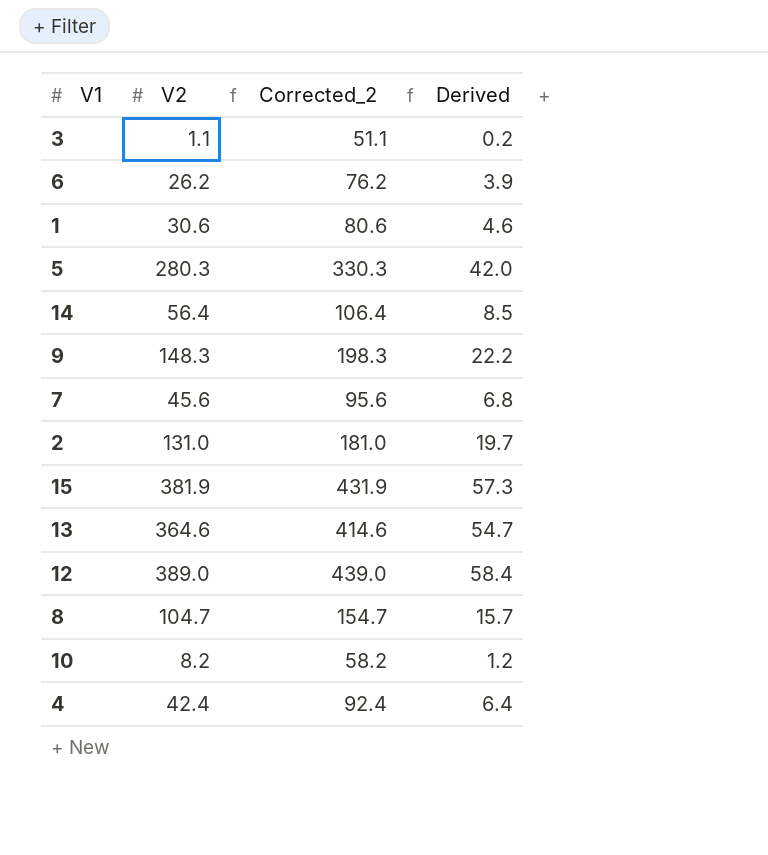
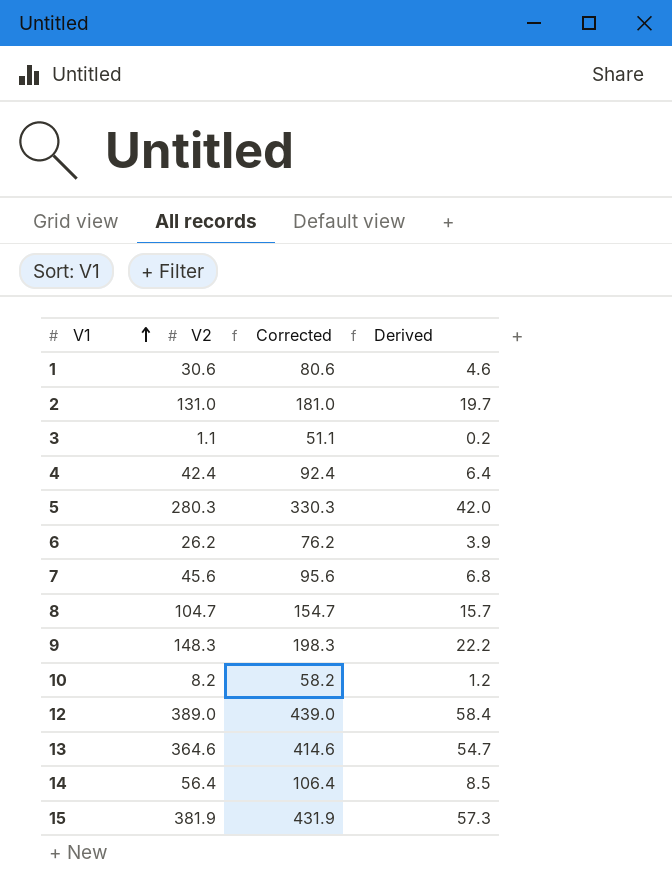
row order: none -> V1 ascending
column name: Corrected_2 -> Corrected

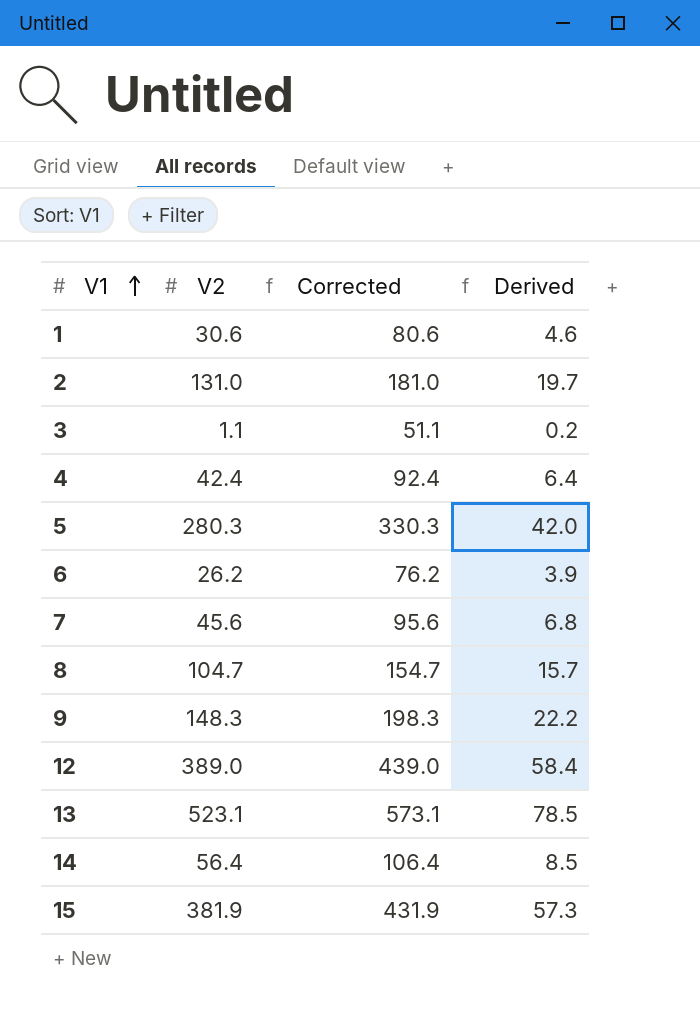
row 10: 8.2 | 58.2 | 1.2 -> none
13 | V2: 364.6 -> 523.1
13 | Corrected: 414.6 -> 573.1
13 | Derived: 54.7 -> 78.5

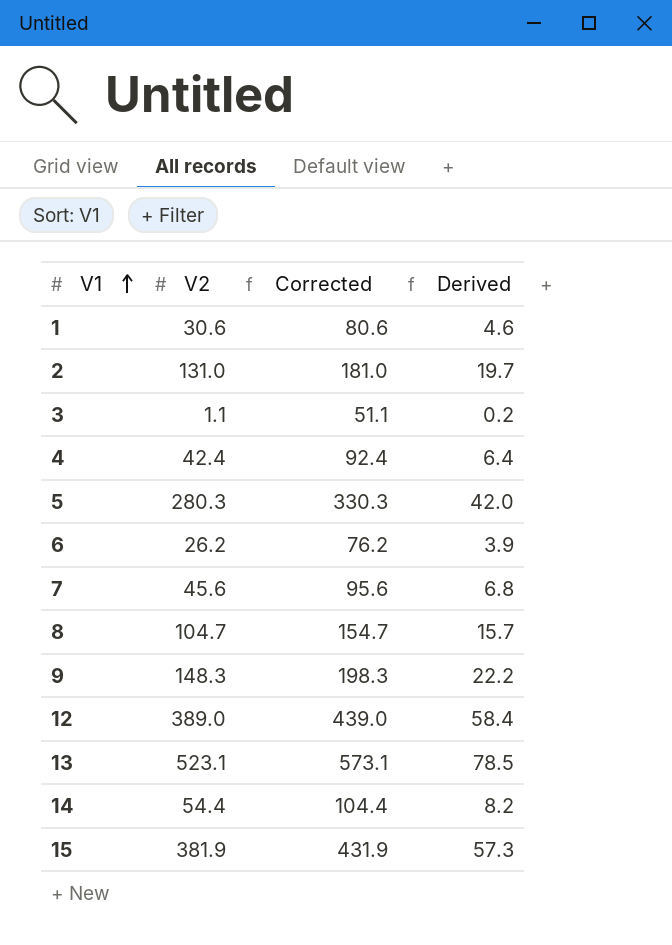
14 | V2: 56.4 -> 54.4
14 | Corrected: 106.4 -> 104.4
14 | Derived: 8.5 -> 8.2

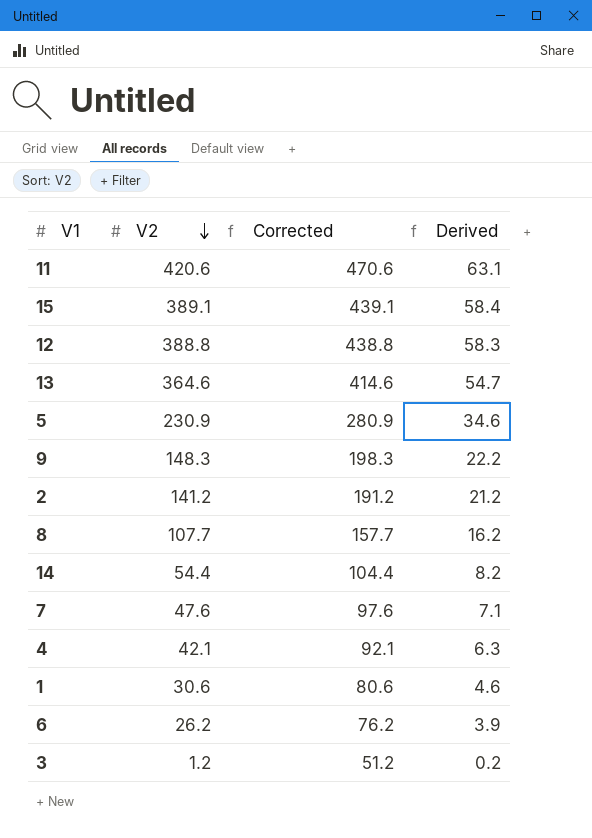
row order: V1 ascending -> V2 descending
row 11: none -> 420.6 | 470.6 | 63.1
15 | V2: 381.9 -> 389.1
15 | Corrected: 431.9 -> 439.1
15 | Derived: 57.3 -> 58.4
12 | V2: 389.0 -> 388.8
12 | Corrected: 439.0 -> 438.8
12 | Derived: 58.4 -> 58.3
13 | V2: 523.1 -> 364.6
13 | Corrected: 573.1 -> 414.6
13 | Derived: 78.5 -> 54.7
5 | V2: 280.3 -> 230.9
5 | Corrected: 330.3 -> 280.9
5 | Derived: 42.0 -> 34.6
2 | V2: 131.0 -> 141.2
2 | Corrected: 181.0 -> 191.2
2 | Derived: 19.7 -> 21.2
8 | V2: 104.7 -> 107.7
8 | Corrected: 154.7 -> 157.7
8 | Derived: 15.7 -> 16.2
7 | V2: 45.6 -> 47.6
7 | Corrected: 95.6 -> 97.6
7 | Derived: 6.8 -> 7.1
4 | V2: 42.4 -> 42.1
4 | Corrected: 92.4 -> 92.1
4 | Derived: 6.4 -> 6.3
3 | V2: 1.1 -> 1.2
3 | Corrected: 51.1 -> 51.2

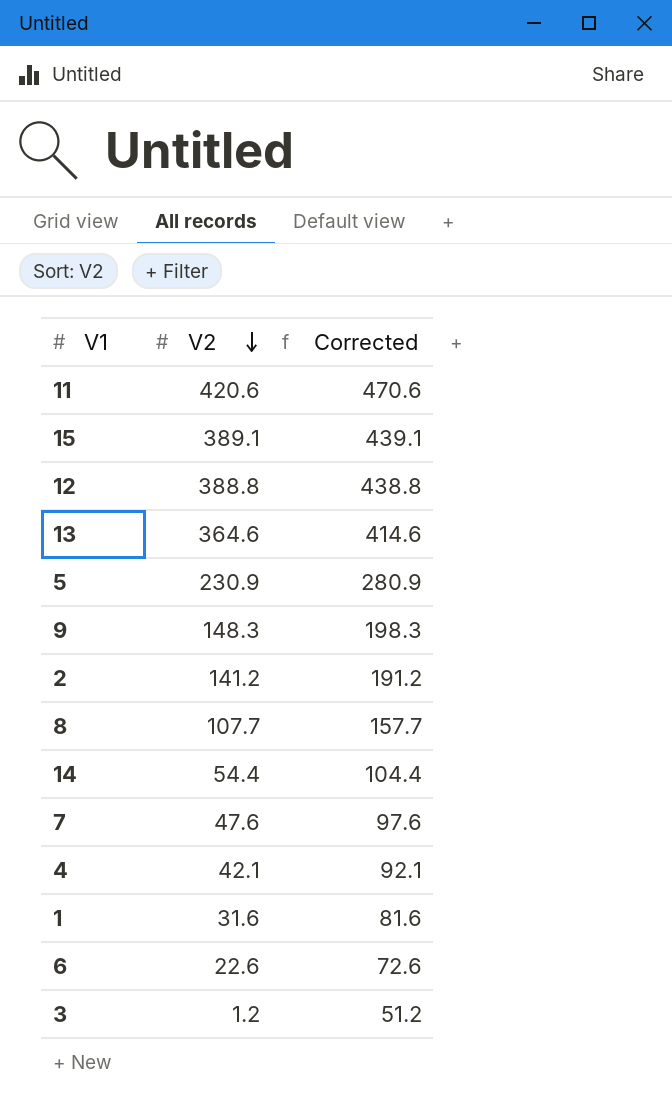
column Derived | formula: [V2] * 0.15 -> none
1 | V2: 30.6 -> 31.6
1 | Corrected: 80.6 -> 81.6
6 | V2: 26.2 -> 22.6
6 | Corrected: 76.2 -> 72.6

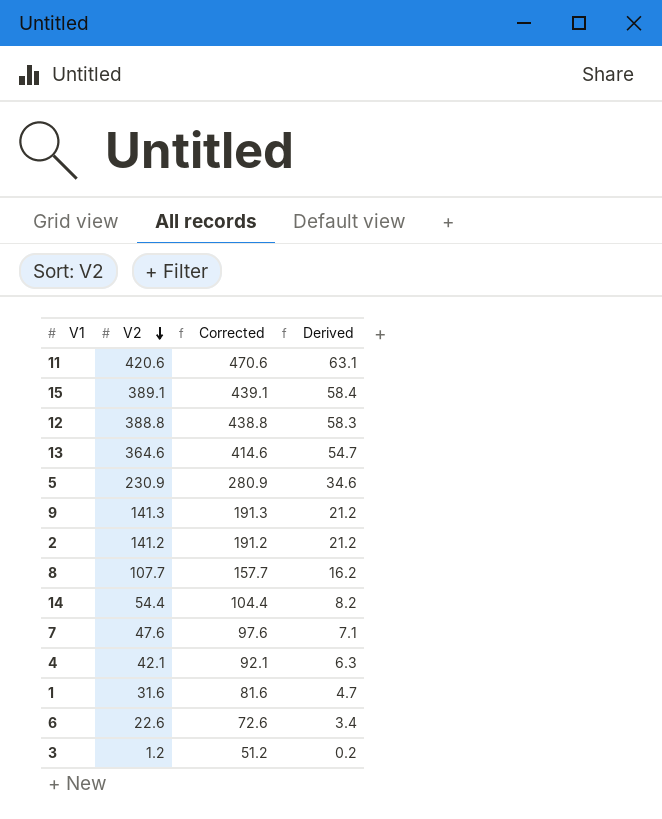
column Derived | formula: none -> [V2] * 0.15
9 | V2: 148.3 -> 141.3
9 | Corrected: 198.3 -> 191.3

